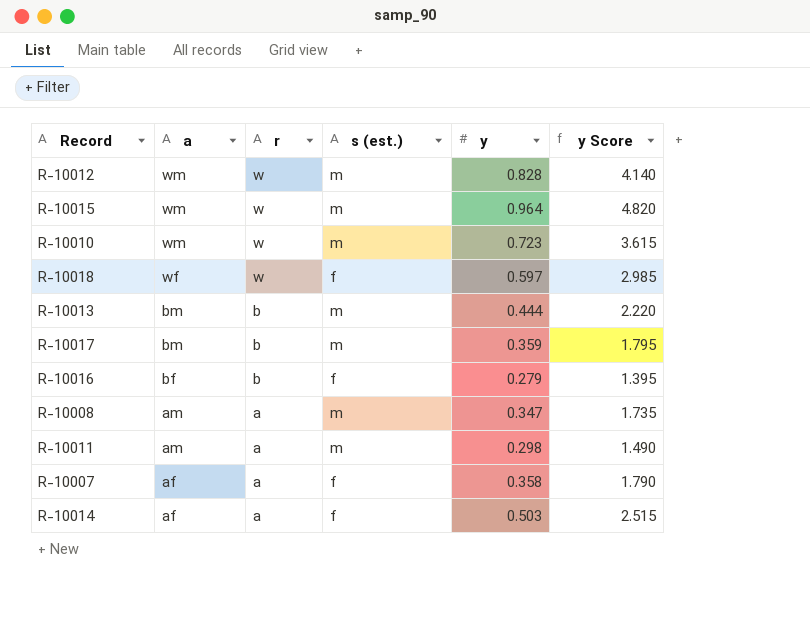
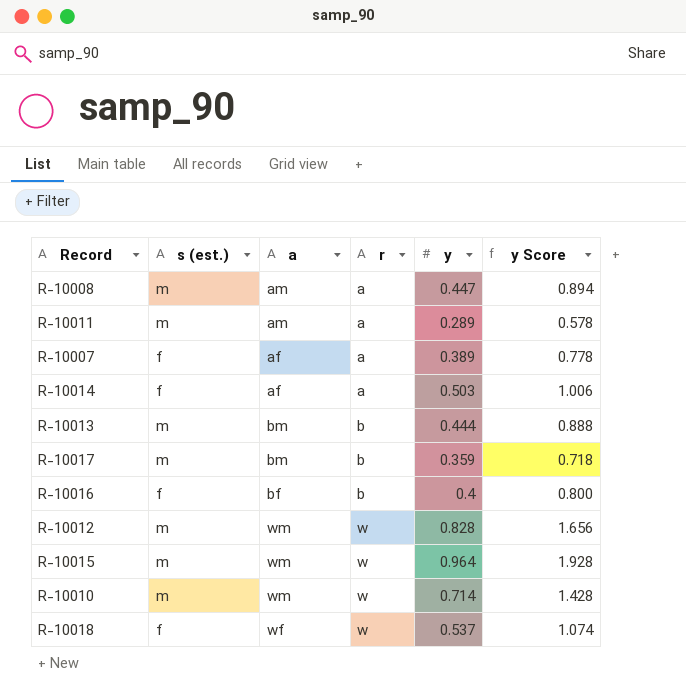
row order: a descending -> r ascending
column s (est.) | position: 4 -> 2
column y Score | formula: [y] * 5 -> [y] * 2
R-10008 | y: 0.347 -> 0.447
R-10011 | y: 0.298 -> 0.289
R-10007 | y: 0.358 -> 0.389
R-10016 | y: 0.279 -> 0.4
R-10010 | y: 0.723 -> 0.714
R-10018 | y: 0.597 -> 0.537

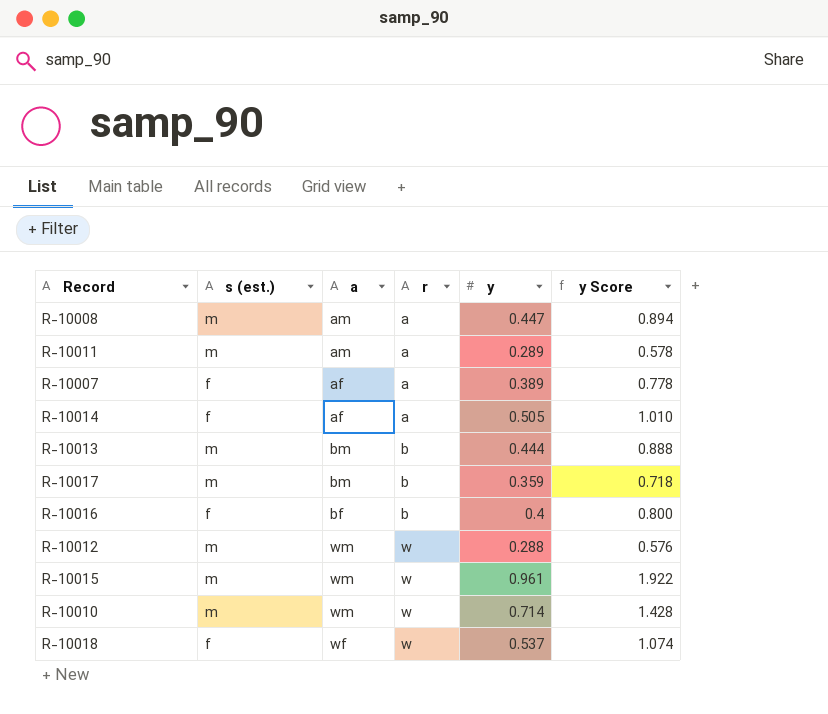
R-10014 | y: 0.503 -> 0.505
R-10014 | y Score: 1.006 -> 1.010
R-10012 | y: 0.828 -> 0.288
R-10012 | y Score: 1.656 -> 0.576
R-10015 | y: 0.964 -> 0.961
R-10015 | y Score: 1.928 -> 1.922

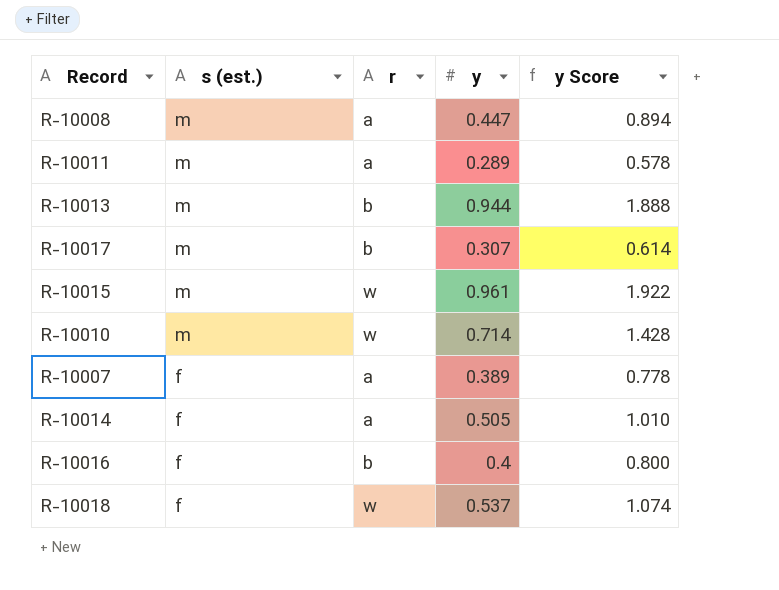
row order: r ascending -> s (est.) descending
column a | position: 3 -> none
row R-10012: m | wm | w | 0.288 | 0.576 -> none
R-10013 | y: 0.444 -> 0.944
R-10013 | y Score: 0.888 -> 1.888
R-10017 | y: 0.359 -> 0.307
R-10017 | y Score: 0.718 -> 0.614

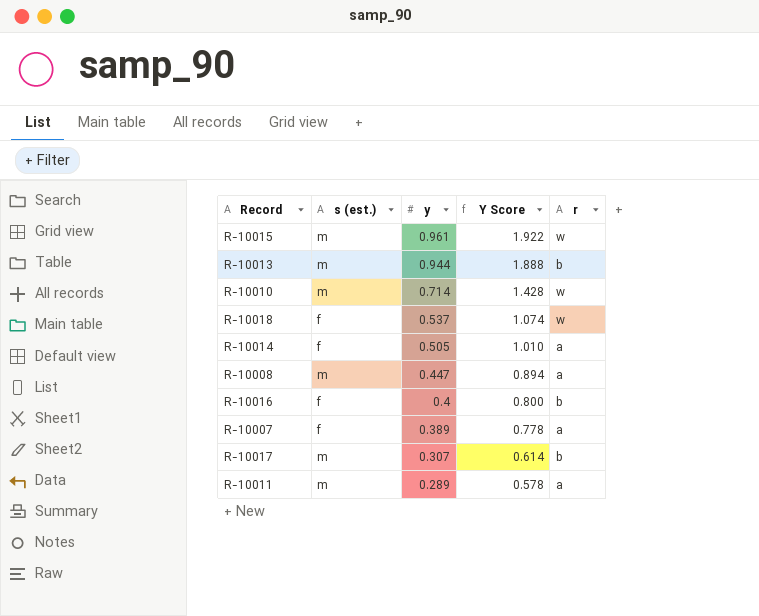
row order: s (est.) descending -> y descending
column name: y Score -> Y Score
column r | position: 3 -> 5

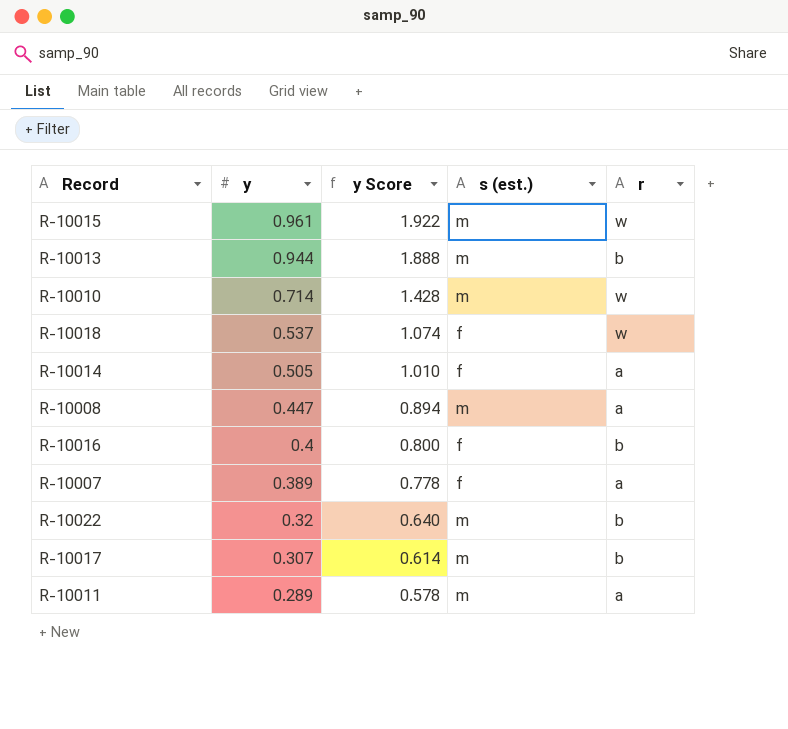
column name: Y Score -> y Score
column s (est.) | position: 2 -> 4
row R-10022: none -> 0.32 | 0.640 | m | b

